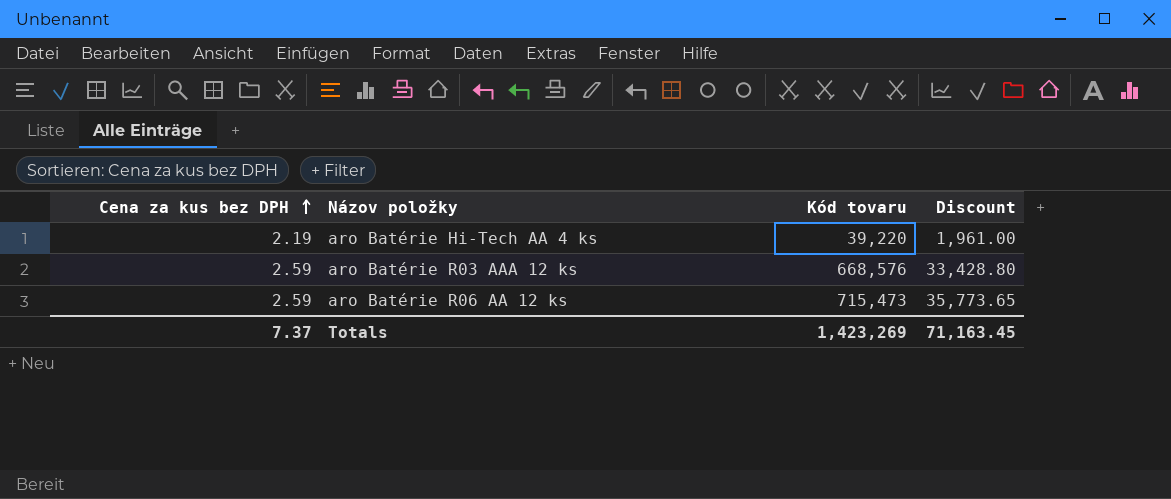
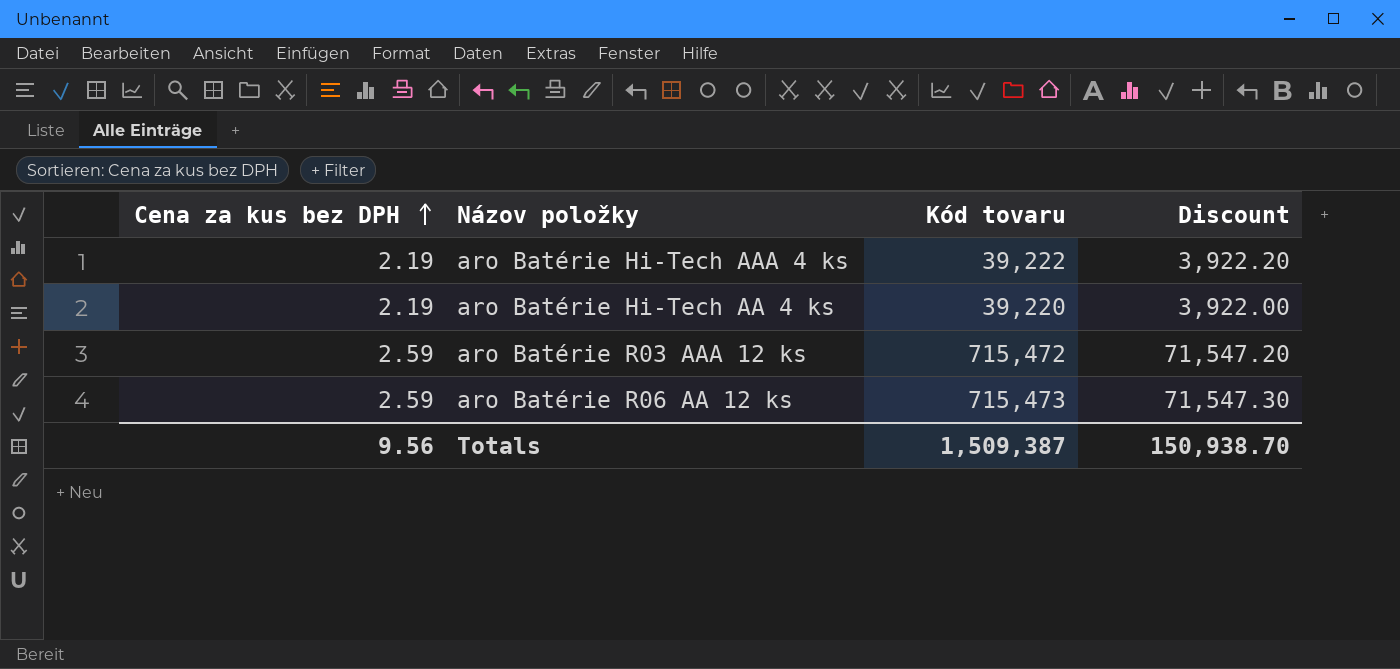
column Discount | formula: [Kód tovaru] * 0.05 -> [Kód tovaru] * 0.1
row aro Batérie Hi-Tech AAA 4 ks: none -> 2.19 | 39,222 | 3,922.20
aro Batérie R03 AAA 12 ks | Kód tovaru: 668,576 -> 715,472
Totals | Cena za kus bez DPH: 7.37 -> 9.56
Totals | Kód tovaru: 1,423,269 -> 1,509,387
Totals | Discount: 71,163.45 -> 150,938.70

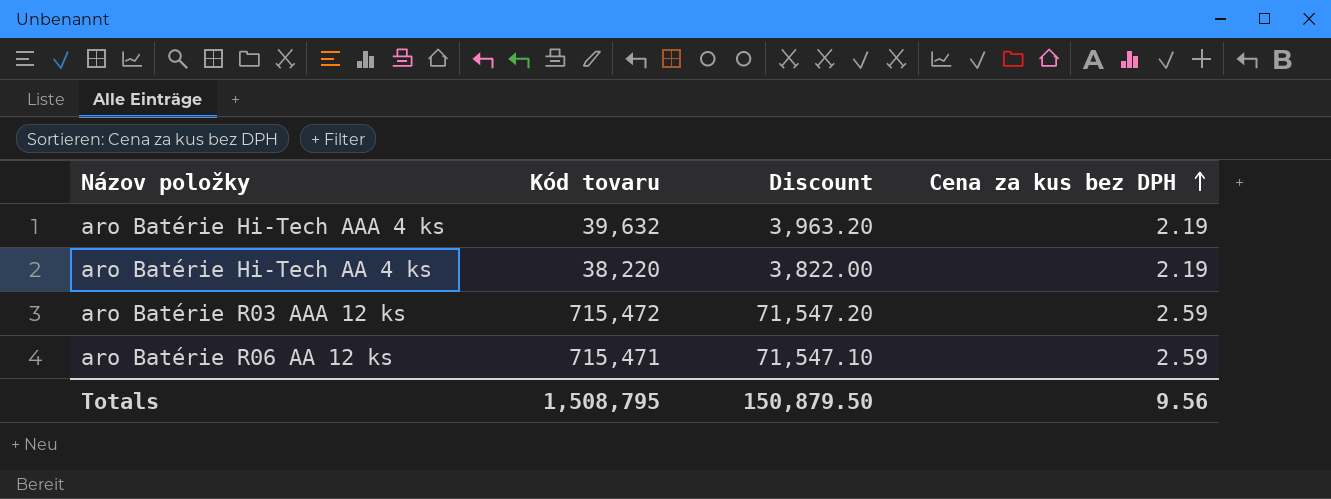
column Cena za kus bez DPH | position: 1 -> 4
aro Batérie Hi-Tech AAA 4 ks | Kód tovaru: 39,222 -> 39,632
aro Batérie Hi-Tech AAA 4 ks | Discount: 3,922.20 -> 3,963.20
aro Batérie Hi-Tech AA 4 ks | Kód tovaru: 39,220 -> 38,220
aro Batérie Hi-Tech AA 4 ks | Discount: 3,922.00 -> 3,822.00
aro Batérie R06 AA 12 ks | Kód tovaru: 715,473 -> 715,471
aro Batérie R06 AA 12 ks | Discount: 71,547.30 -> 71,547.10
Totals | Kód tovaru: 1,509,387 -> 1,508,795
Totals | Discount: 150,938.70 -> 150,879.50

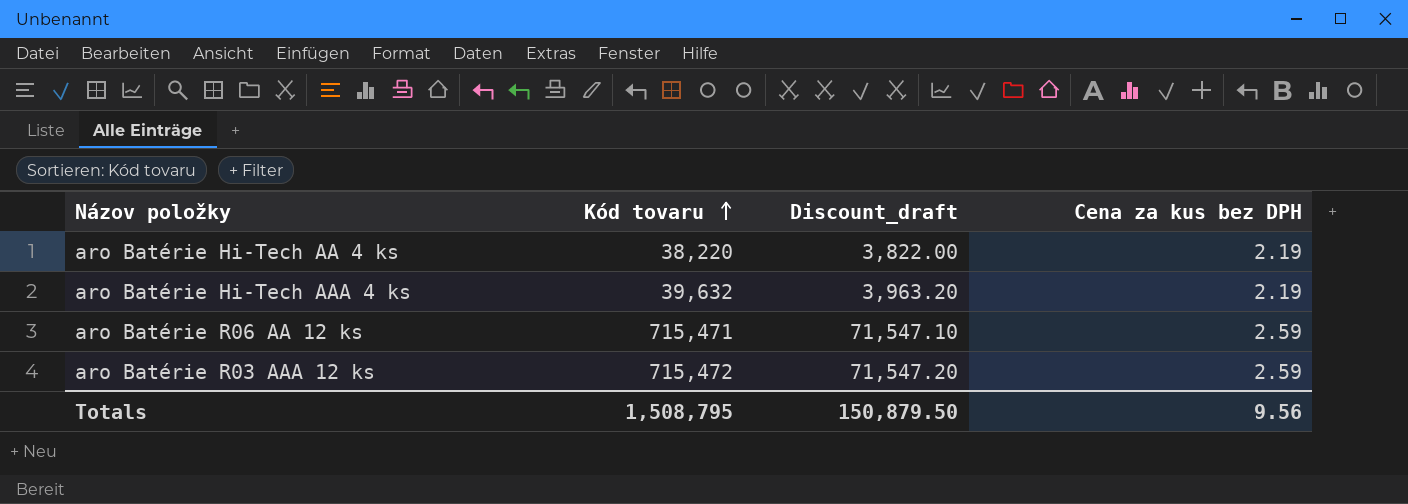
row order: Cena za kus bez DPH ascending -> Kód tovaru ascending
column name: Discount -> Discount_draft

